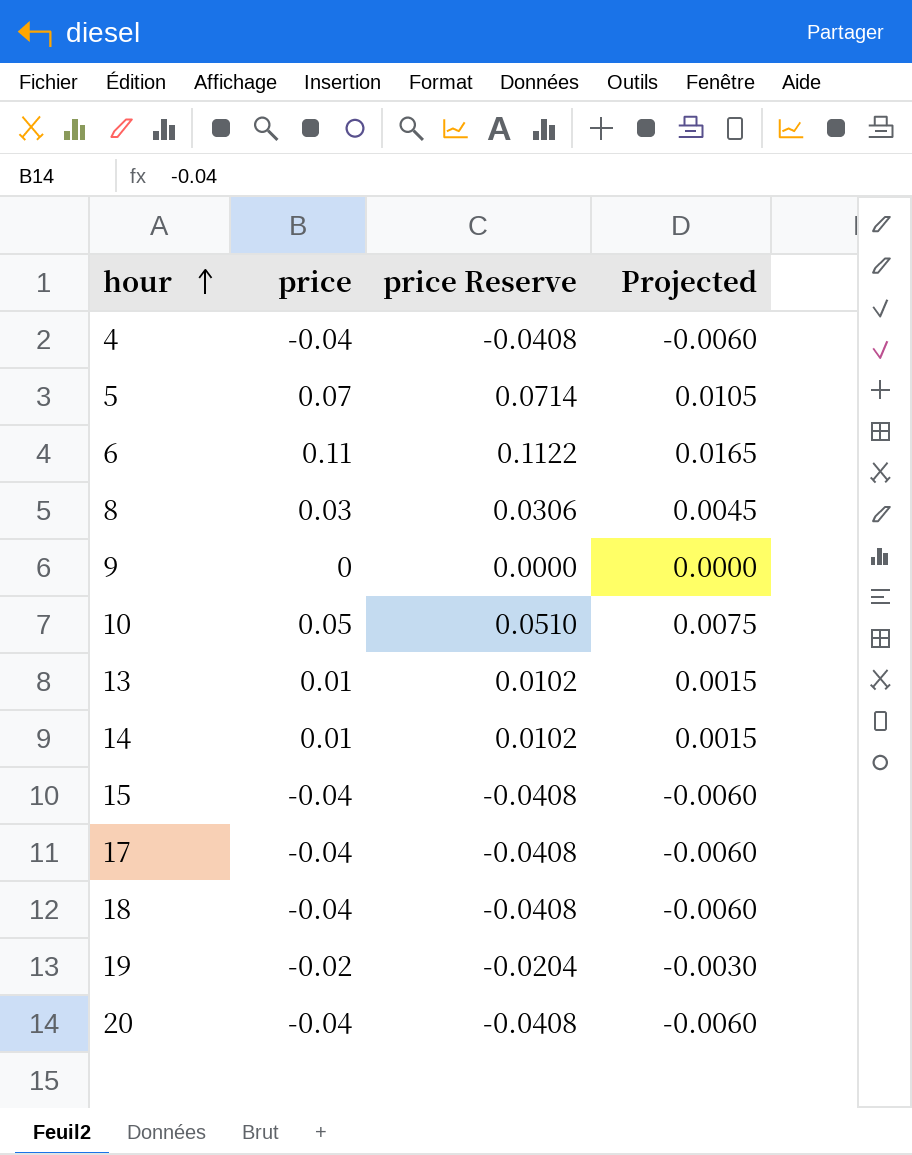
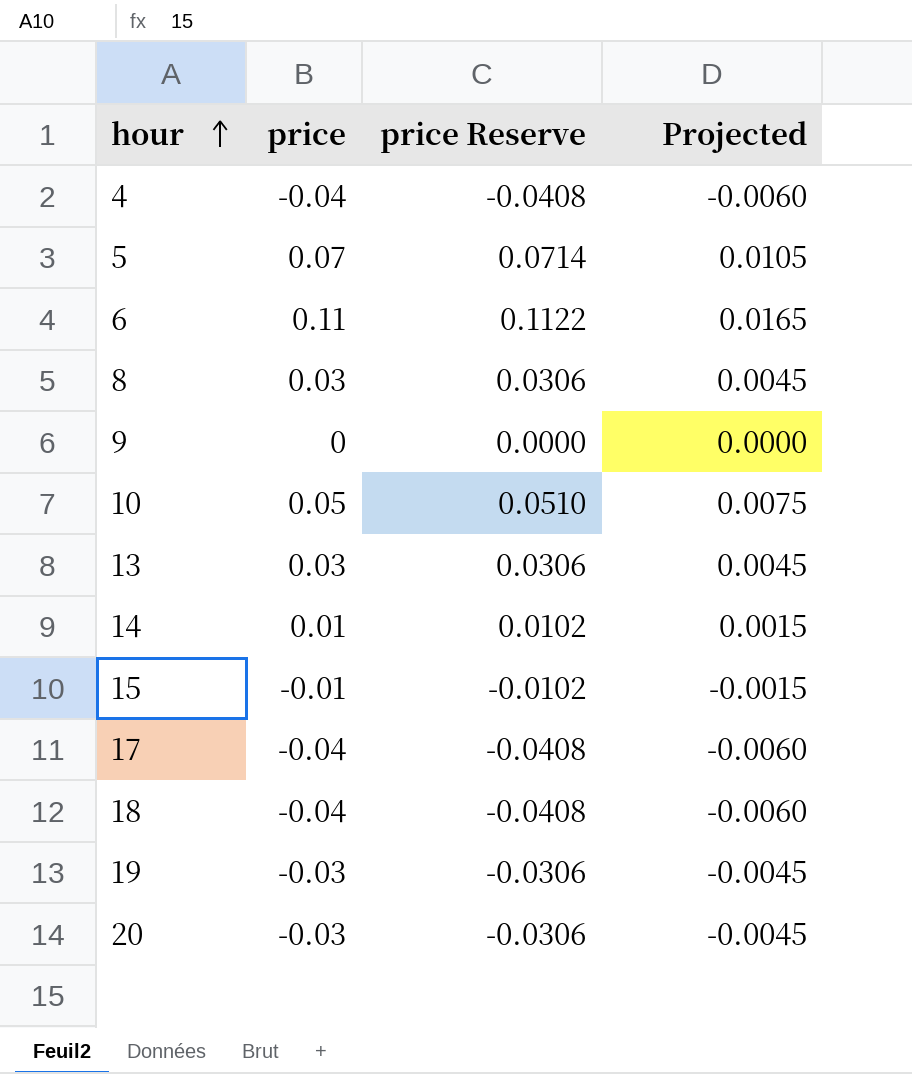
13 | price: 0.01 -> 0.03
13 | price Reserve: 0.0102 -> 0.0306
13 | Projected: 0.0015 -> 0.0045
15 | price: -0.04 -> -0.01
15 | price Reserve: -0.0408 -> -0.0102
15 | Projected: -0.0060 -> -0.0015
19 | price: -0.02 -> -0.03
19 | price Reserve: -0.0204 -> -0.0306
19 | Projected: -0.0030 -> -0.0045
20 | price: -0.04 -> -0.03
20 | price Reserve: -0.0408 -> -0.0306
20 | Projected: -0.0060 -> -0.0045

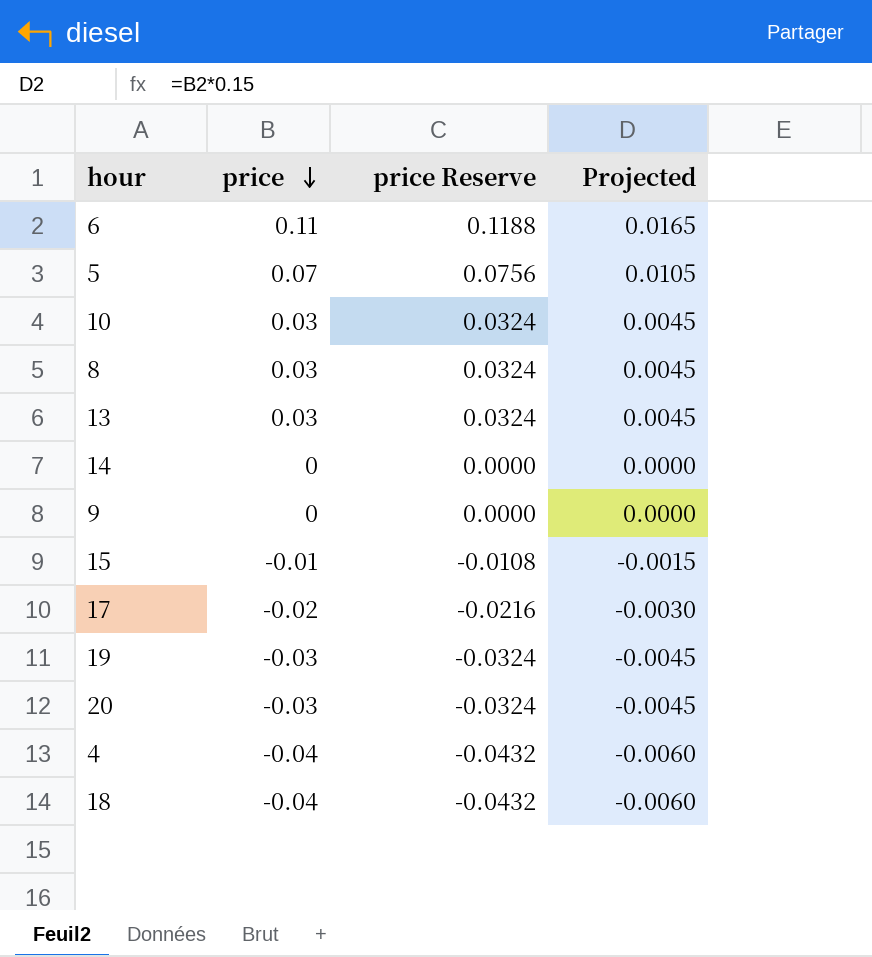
row order: hour ascending -> price descending
column price Reserve | formula: [price] * 1.02 -> [price] * 1.08
10 | price: 0.05 -> 0.03
10 | Projected: 0.0075 -> 0.0045
14 | price: 0.01 -> 0
14 | Projected: 0.0015 -> 0.0000
17 | price: -0.04 -> -0.02
17 | Projected: -0.0060 -> -0.0030

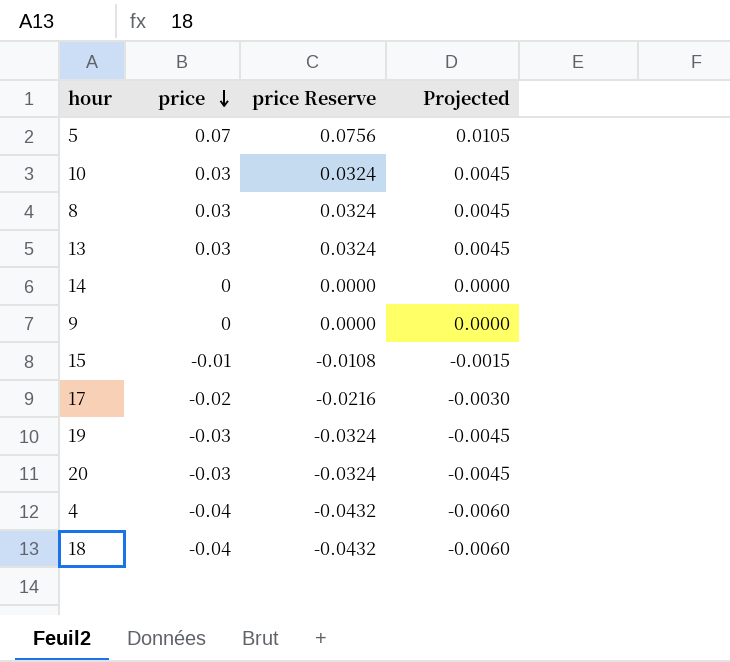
row 6: 0.11 | 0.1188 | 0.0165 -> none

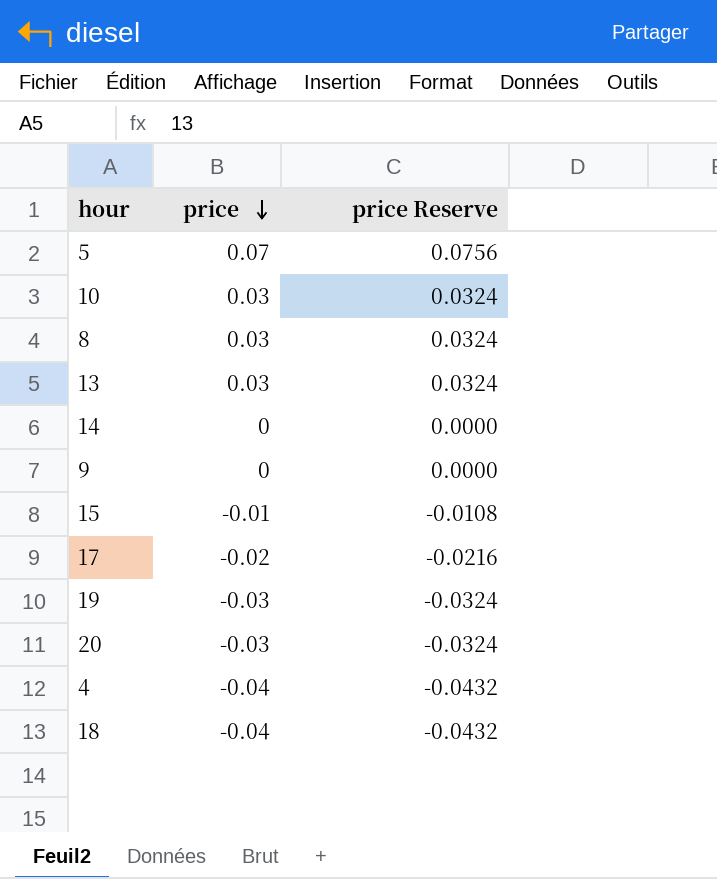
column Projected | formula: [price] * 0.15 -> none

